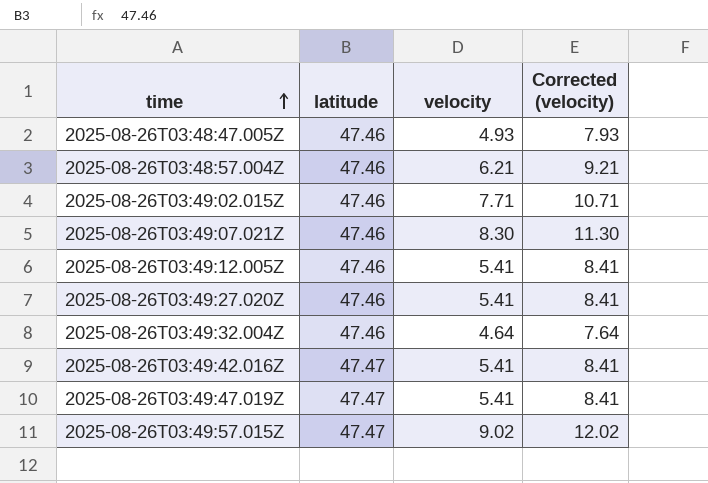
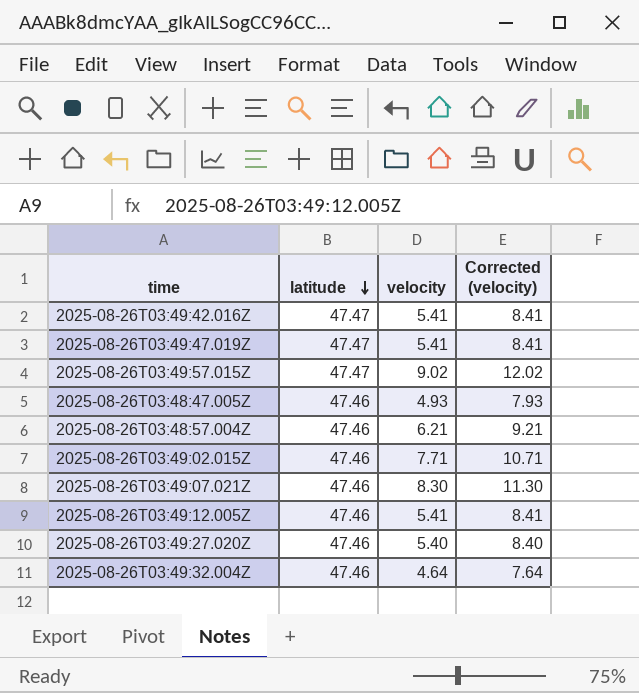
row order: time ascending -> latitude descending
2025-08-26T03:49:27.020Z | velocity: 5.41 -> 5.40
2025-08-26T03:49:27.020Z | Corrected (velocity): 8.41 -> 8.40

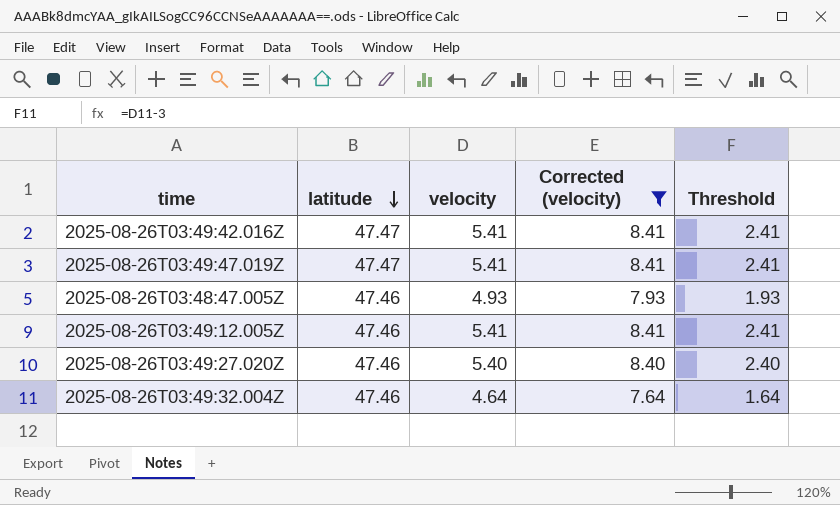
filter: none -> Corrected (velocity) <= 8.41
column Threshold | formula: none -> [velocity] - 3

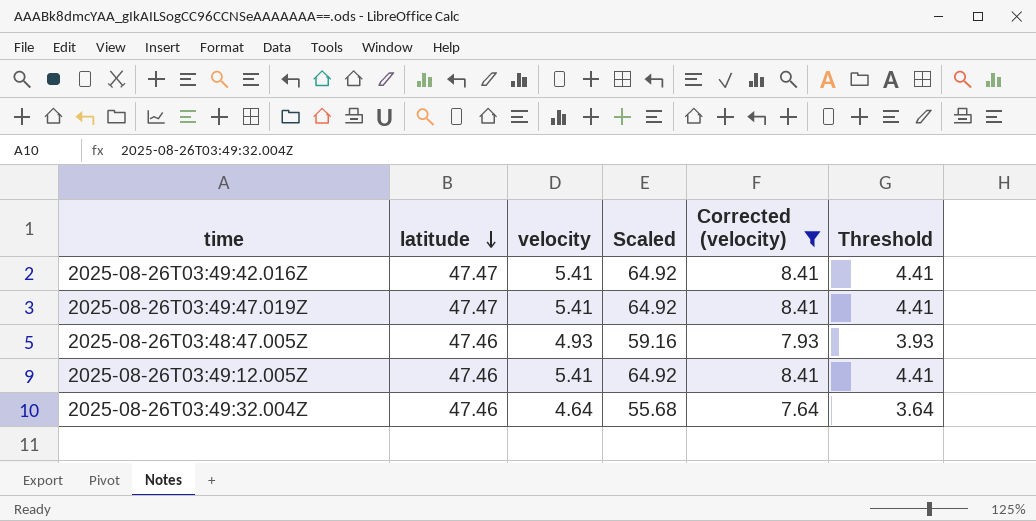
column Scaled | formula: none -> [velocity] * 12
column Threshold | formula: [velocity] - 3 -> [velocity] - 1
row 2025-08-26T03:49:27.020Z: 47.46 | 5.40 | 8.40 | 2.40 -> none

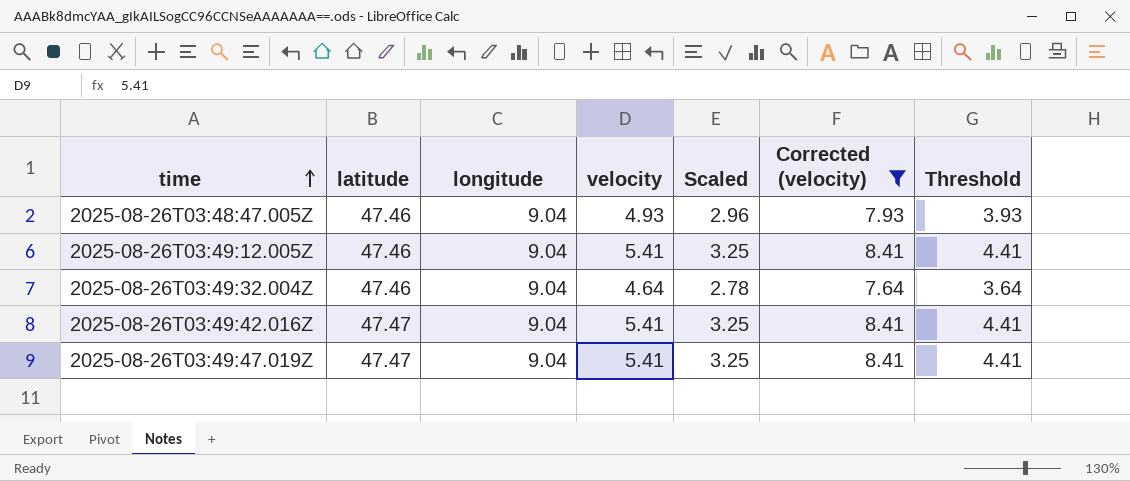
row order: latitude descending -> time ascending
column longitude | position: none -> 3
column Scaled | formula: [velocity] * 12 -> [velocity] * 0.6

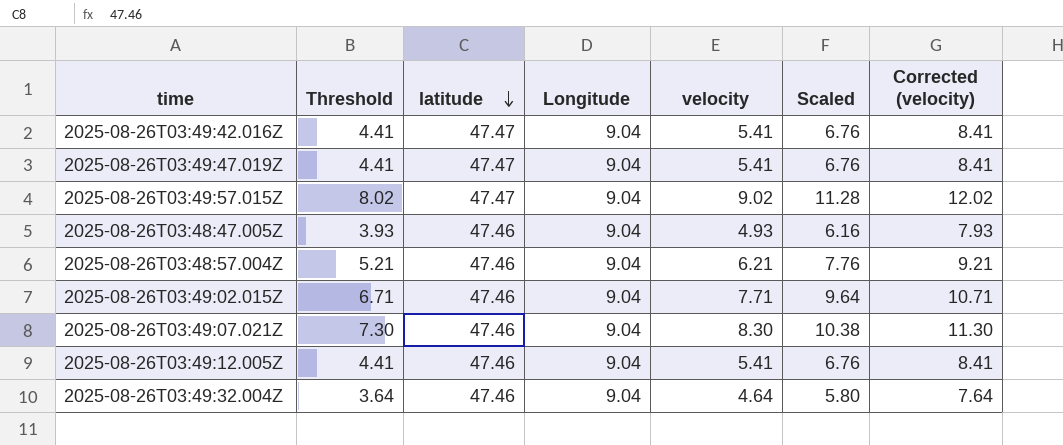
filter: Corrected (velocity) <= 8.41 -> none
row order: time ascending -> latitude descending
column Threshold | position: 7 -> 2
column name: longitude -> Longitude
column Scaled | formula: [velocity] * 0.6 -> [velocity] * 1.25

